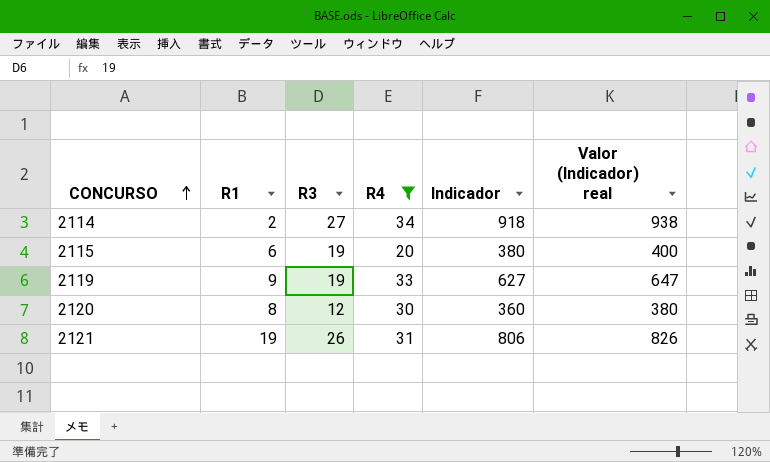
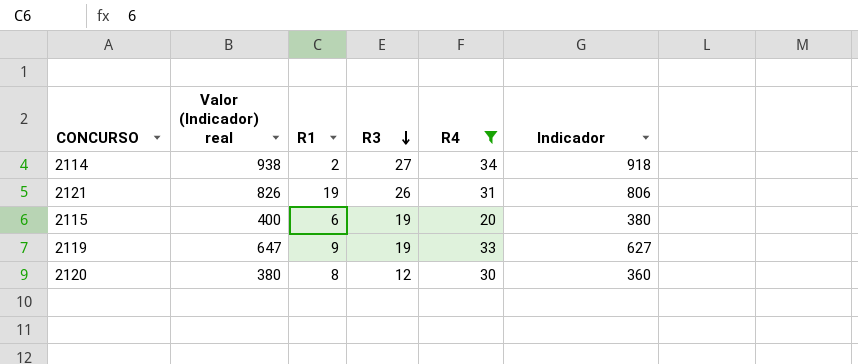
row order: CONCURSO ascending -> R3 descending
column Valor (Indicador) real | position: 6 -> 2

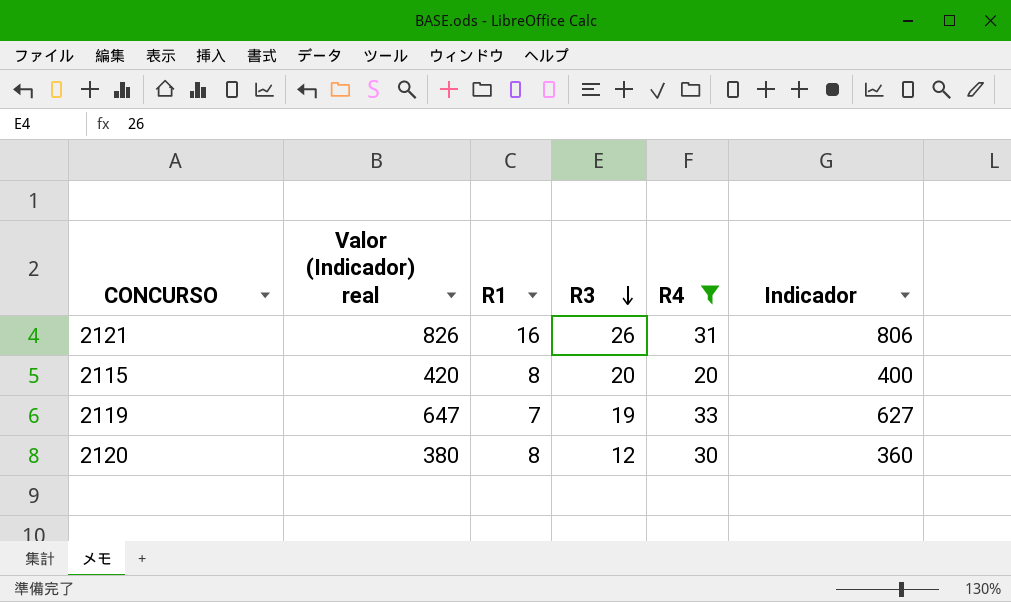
row 2114: 938 | 2 | 27 | 34 | 918 -> none
2121 | R1: 19 -> 16
2115 | Valor (Indicador) real: 400 -> 420
2115 | R1: 6 -> 8
2115 | R3: 19 -> 20
2115 | Indicador: 380 -> 400
2119 | R1: 9 -> 7

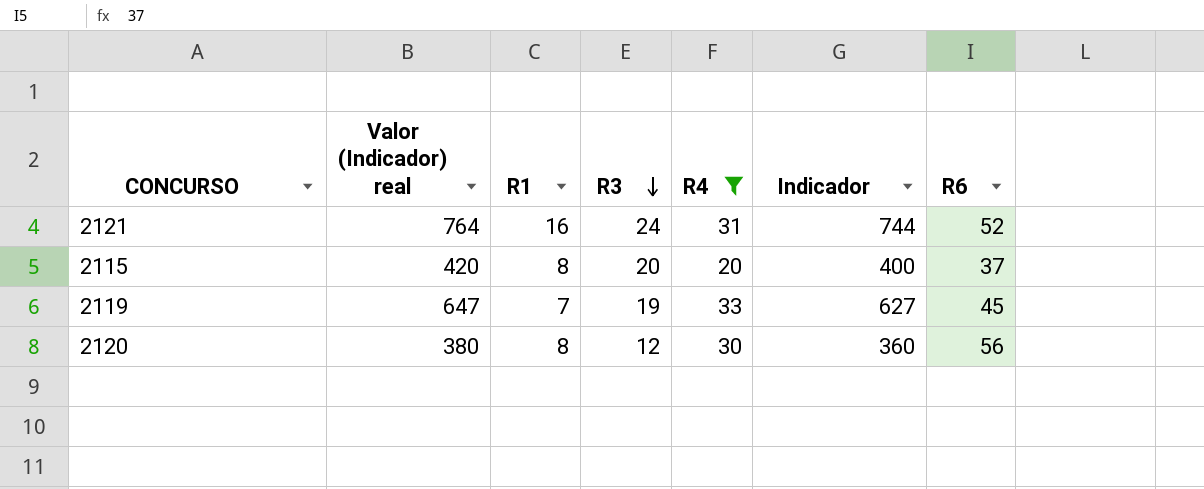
column R6 | position: none -> 7
2121 | Valor (Indicador) real: 826 -> 764
2121 | R3: 26 -> 24
2121 | Indicador: 806 -> 744

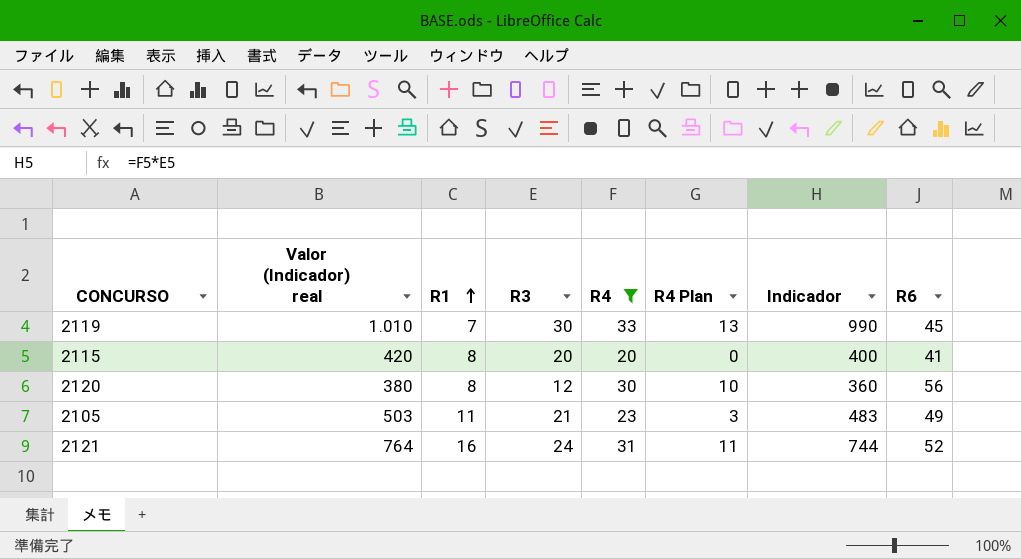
row order: R3 descending -> R1 ascending
column R4 Plan | formula: none -> [R4] - 20
2119 | Valor (Indicador) real: 647 -> 1.010
2119 | R3: 19 -> 30
2119 | Indicador: 627 -> 990
2115 | R6: 37 -> 41
row 2105: none -> 503 | 11 | 21 | 23 | 3 | 483 | 49

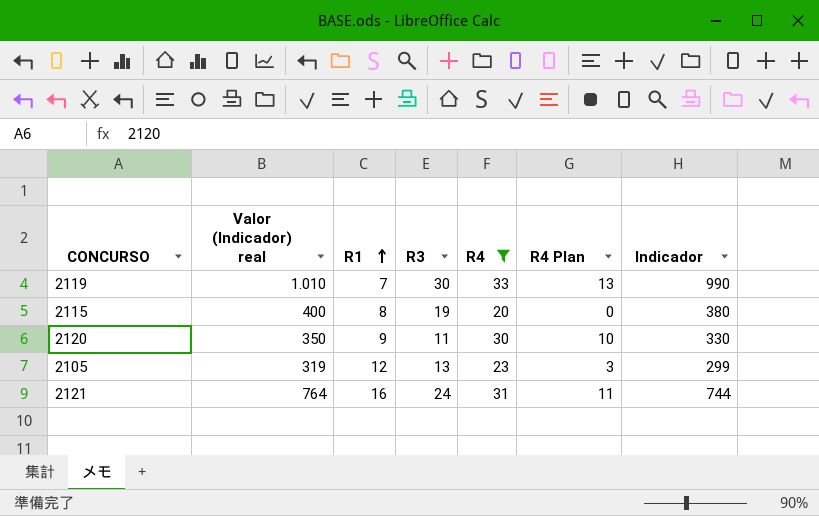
column R6 | position: 8 -> none
2115 | Valor (Indicador) real: 420 -> 400
2115 | R3: 20 -> 19
2115 | Indicador: 400 -> 380
2120 | Valor (Indicador) real: 380 -> 350
2120 | R1: 8 -> 9
2120 | R3: 12 -> 11
2120 | Indicador: 360 -> 330
2105 | Valor (Indicador) real: 503 -> 319
2105 | R1: 11 -> 12
2105 | R3: 21 -> 13
2105 | Indicador: 483 -> 299

